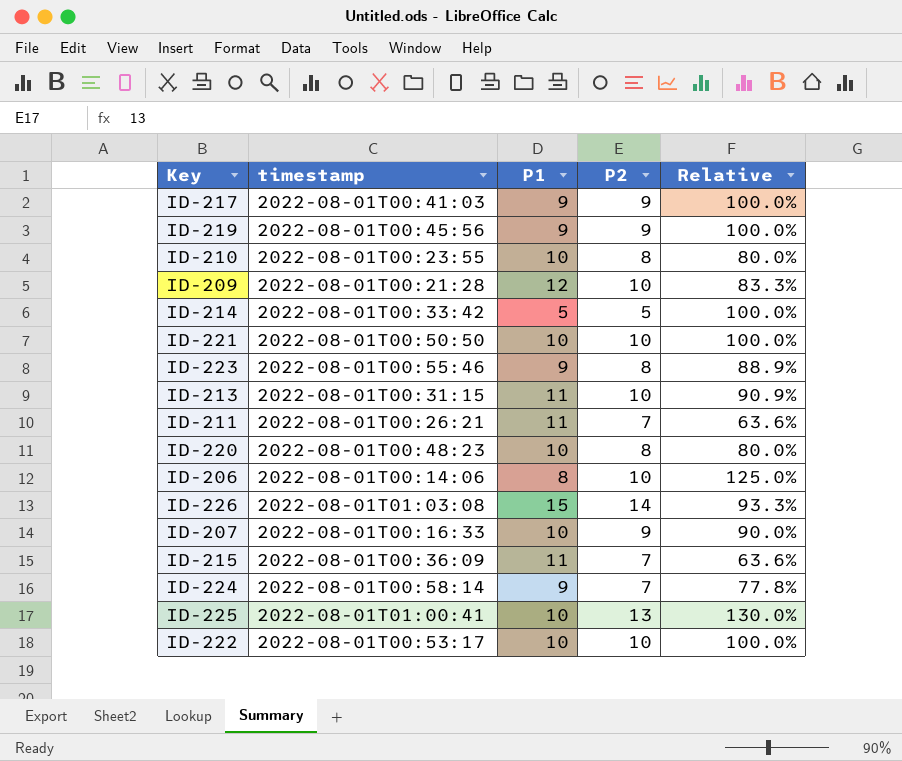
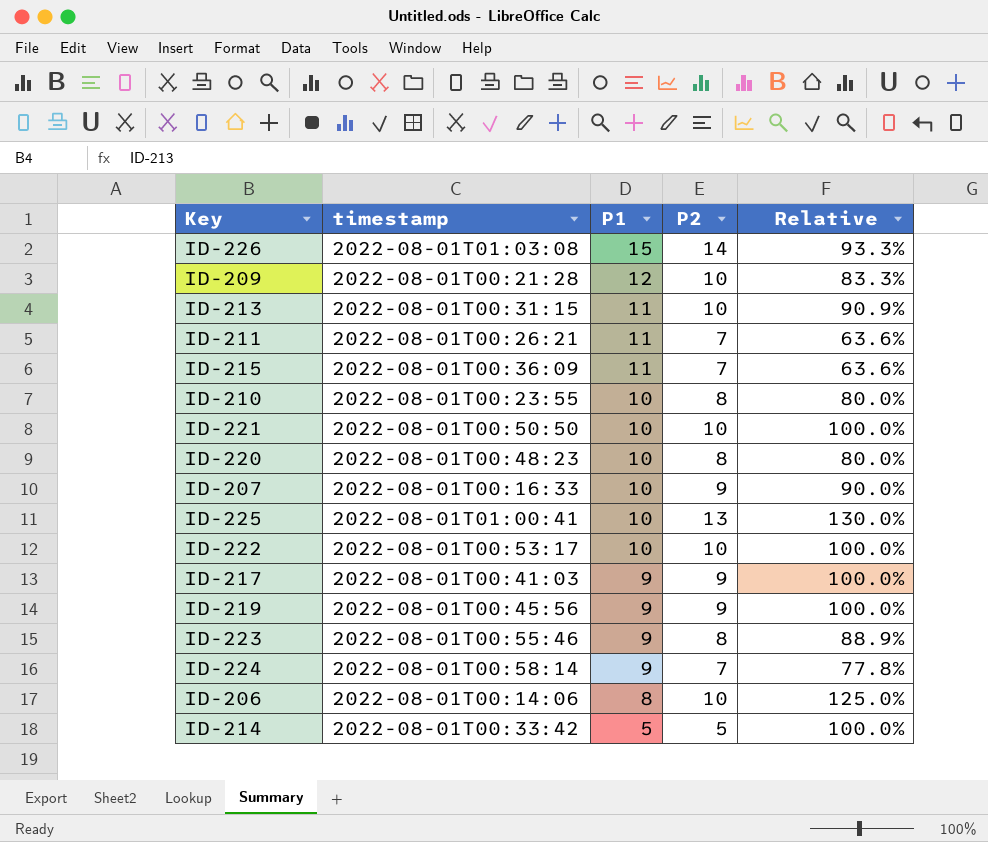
row order: none -> P1 descending

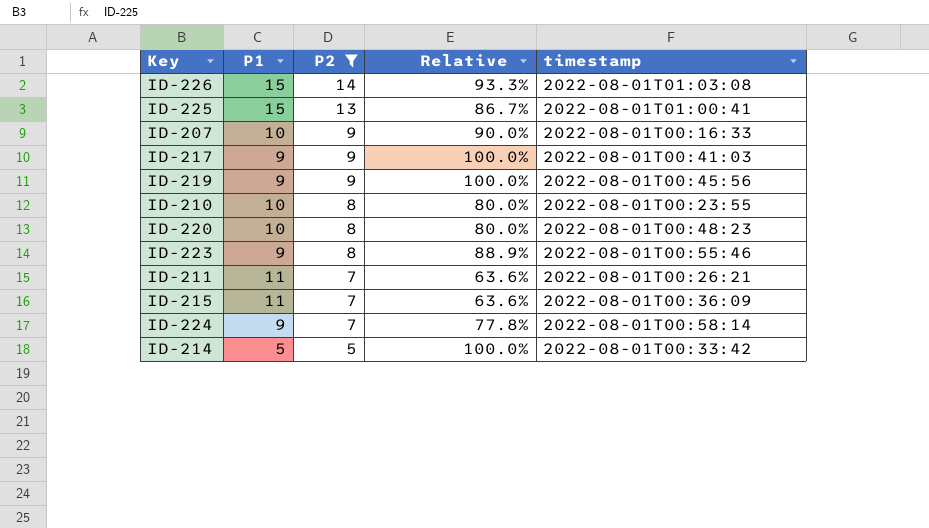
filter: none -> P2 != 10
row order: P1 descending -> P2 descending
column timestamp | position: 2 -> 5
ID-225 | P1: 10 -> 15
ID-225 | Relative: 130.0% -> 86.7%

